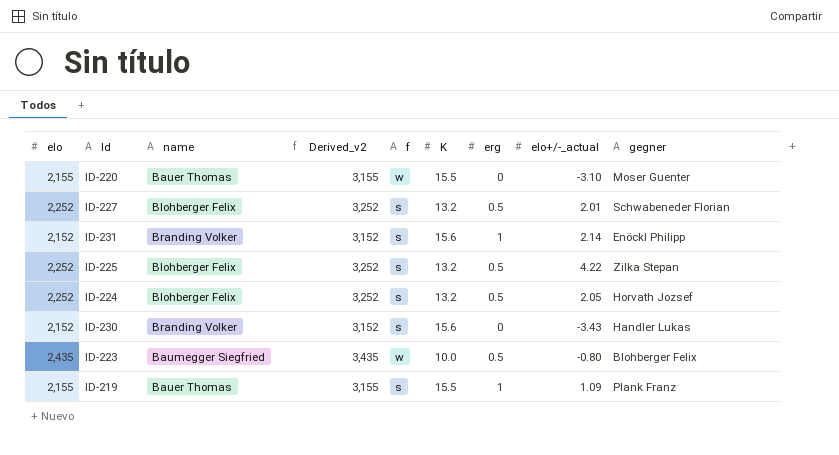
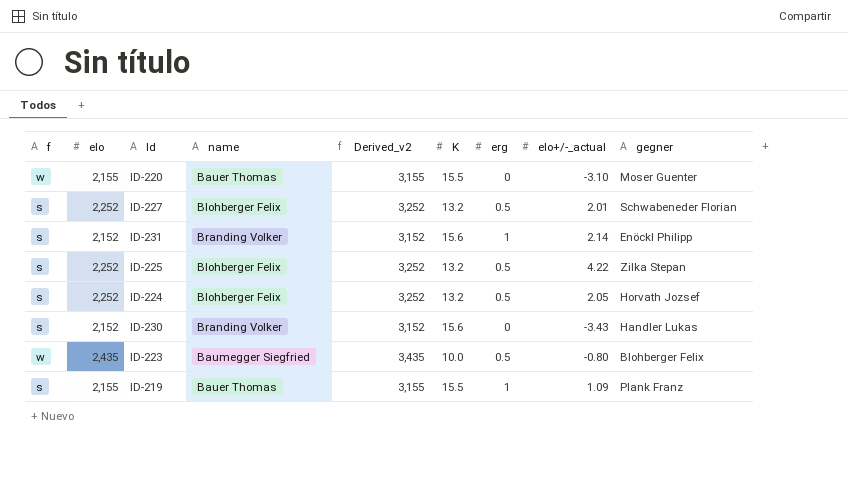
column f | position: 5 -> 1

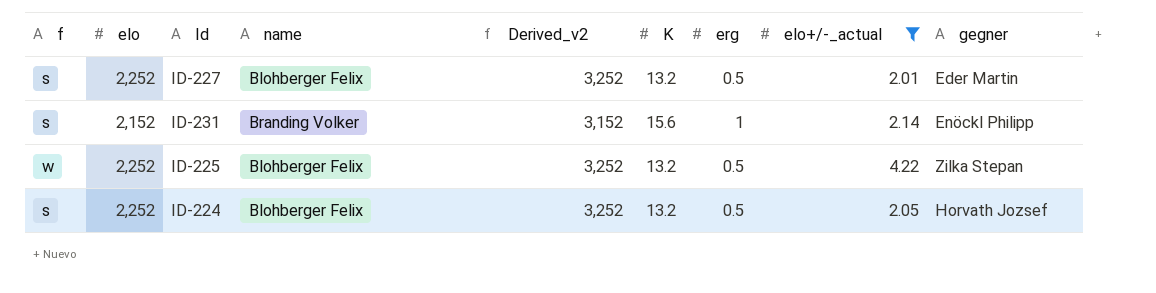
filter: none -> elo+/-_actual >= 2.01
ID-227 | gegner: Schwabeneder Florian -> Eder Martin
ID-225 | f: s -> w

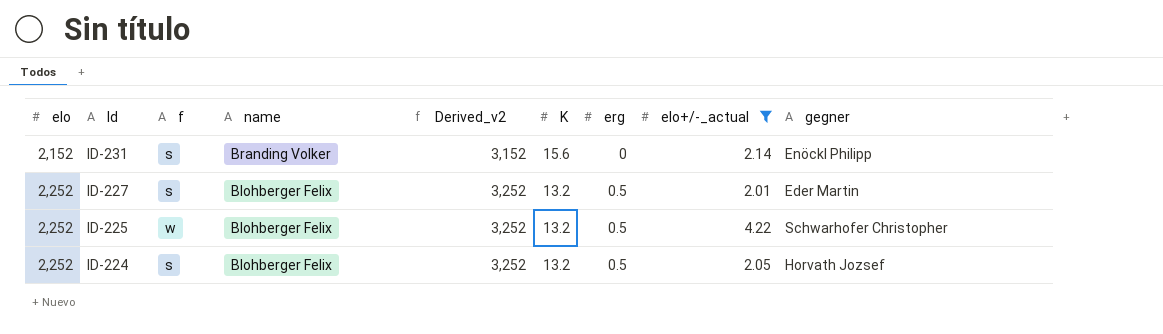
row order: none -> elo ascending
column f | position: 1 -> 3
ID-231 | erg: 1 -> 0
ID-225 | gegner: Zilka Stepan -> Schwarhofer Christopher

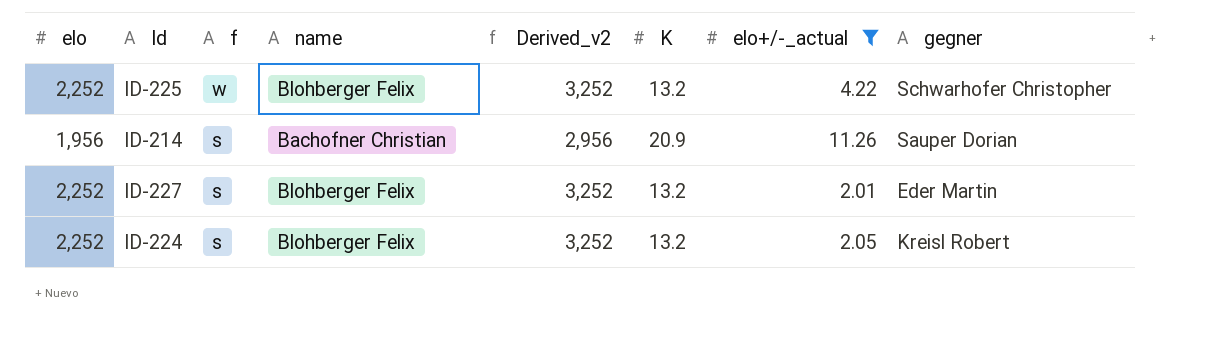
row order: elo ascending -> f descending
column erg | position: 7 -> none
row ID-231: 2,152 | s | Branding Volker | 3,152 | 15.6 | 0 | 2.14 | Enöckl Philipp -> none
row ID-214: none -> 1,956 | s | Bachofner Christian | 2,956 | 20.9 | 11.26 | Sauper Dorian
ID-224 | gegner: Horvath Jozsef -> Kreisl Robert

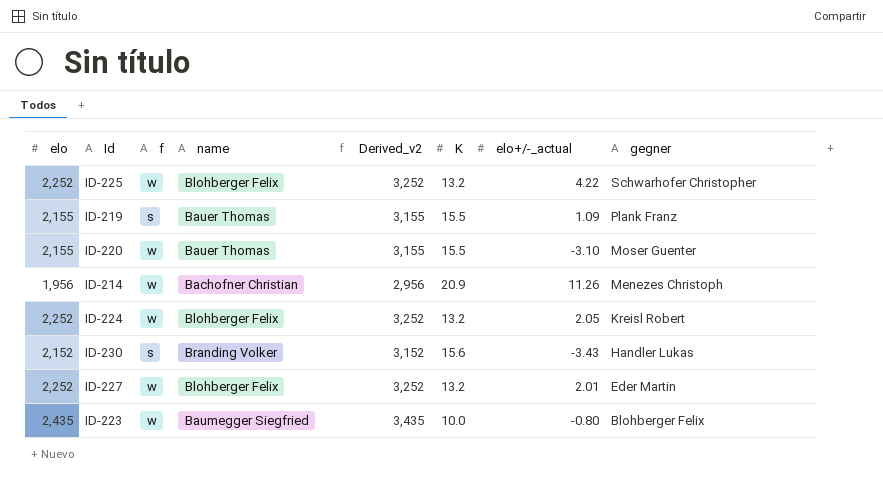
filter: elo+/-_actual >= 2.01 -> none
row order: f descending -> gegner descending
ID-214 | f: s -> w
ID-214 | gegner: Sauper Dorian -> Menezes Christoph
ID-224 | f: s -> w
ID-227 | f: s -> w

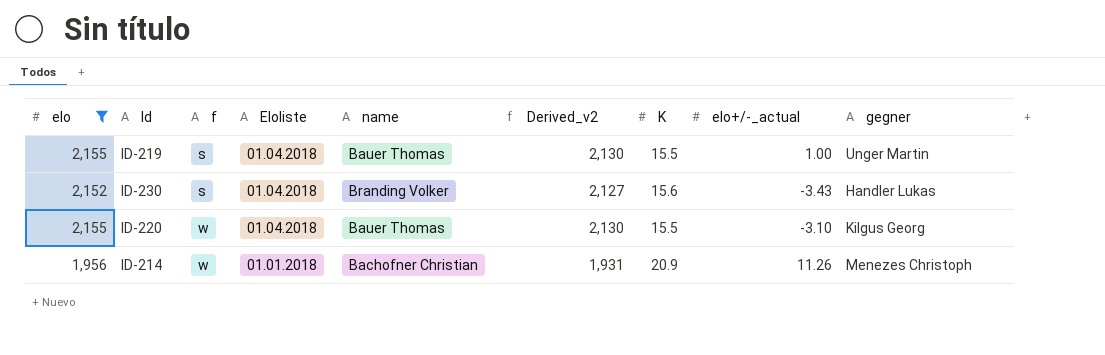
filter: none -> elo <= 2,155
row order: gegner descending -> f ascending
column Eloliste | position: none -> 4
column Derived_v2 | formula: [elo] + 1000 -> [elo] - 25
ID-219 | elo+/-_actual: 1.09 -> 1.00
ID-219 | gegner: Plank Franz -> Unger Martin
ID-220 | gegner: Moser Guenter -> Kilgus Georg

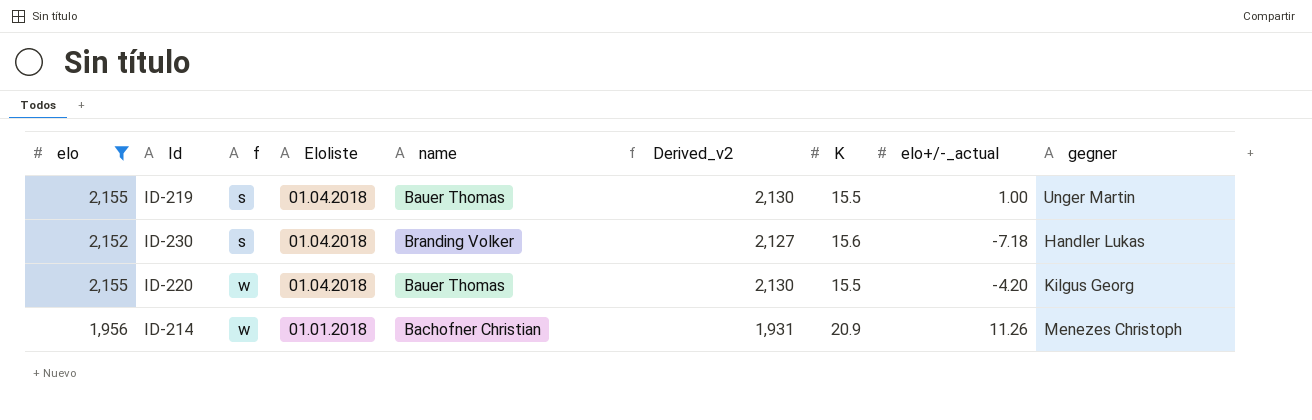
ID-230 | elo+/-_actual: -3.43 -> -7.18
ID-220 | elo+/-_actual: -3.10 -> -4.20

